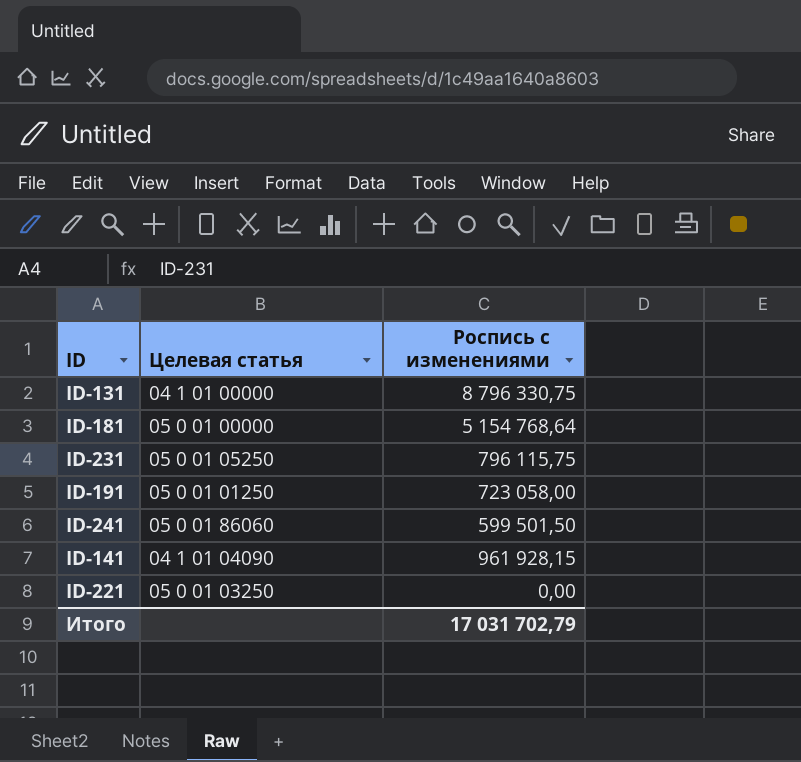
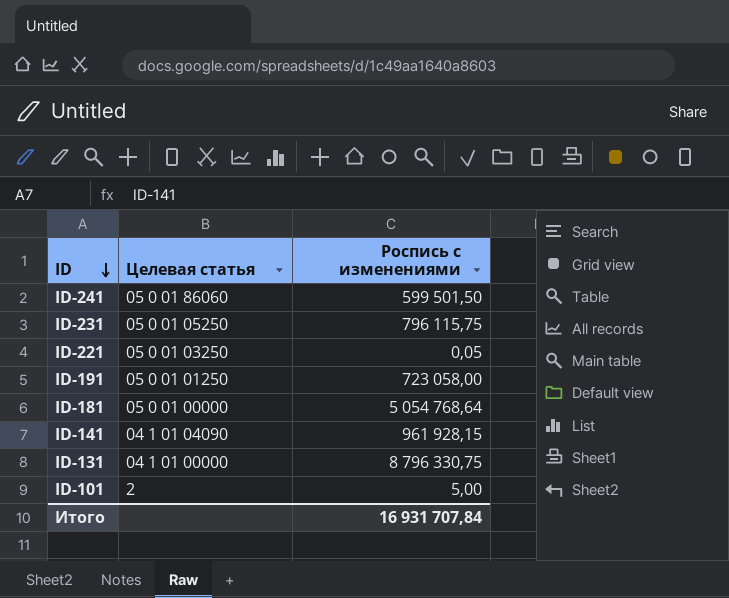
row order: none -> ID descending
ID-221 | Роспись с изменениями: 0,00 -> 0,05
ID-181 | Роспись с изменениями: 5 154 768,64 -> 5 054 768,64
row ID-101: none -> 2 | 5,00
Итого | Роспись с изменениями: 17 031 702,79 -> 16 931 707,84

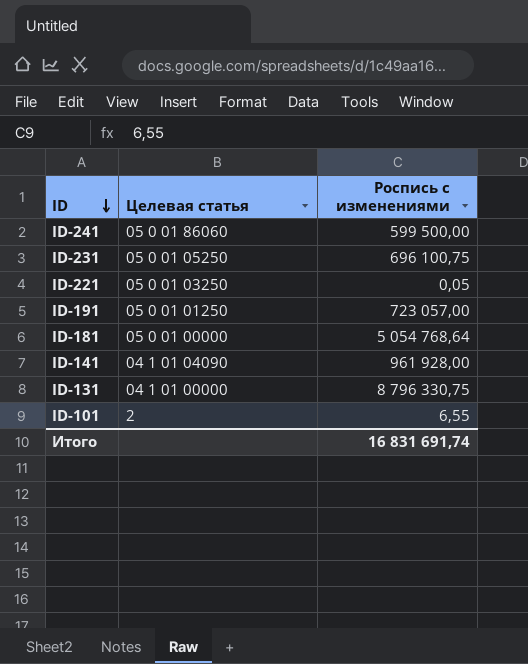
ID-241 | Роспись с изменениями: 599 501,50 -> 599 500,00
ID-231 | Роспись с изменениями: 796 115,75 -> 696 100,75
ID-191 | Роспись с изменениями: 723 058,00 -> 723 057,00
ID-141 | Роспись с изменениями: 961 928,15 -> 961 928,00
ID-101 | Роспись с изменениями: 5,00 -> 6,55
Итого | Роспись с изменениями: 16 931 707,84 -> 16 831 691,74

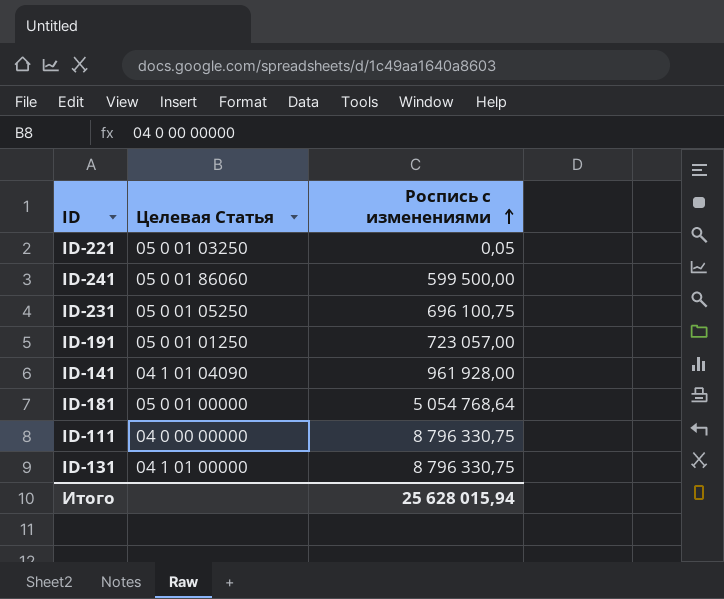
row order: ID descending -> Роспись с изменениями ascending
column name: Целевая статья -> Целевая Статья
row ID-101: 2 | 6,55 -> none
row ID-111: none -> 04 0 00 00000 | 8 796 330,75
Итого | Роспись с изменениями: 16 831 691,74 -> 25 628 015,94

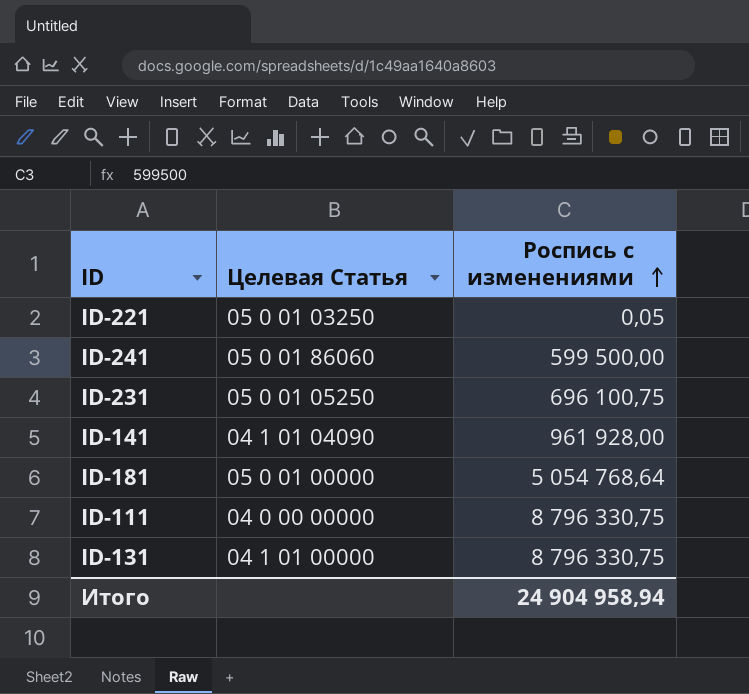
row ID-191: 05 0 01 01250 | 723 057,00 -> none
Итого | Роспись с изменениями: 25 628 015,94 -> 24 904 958,94

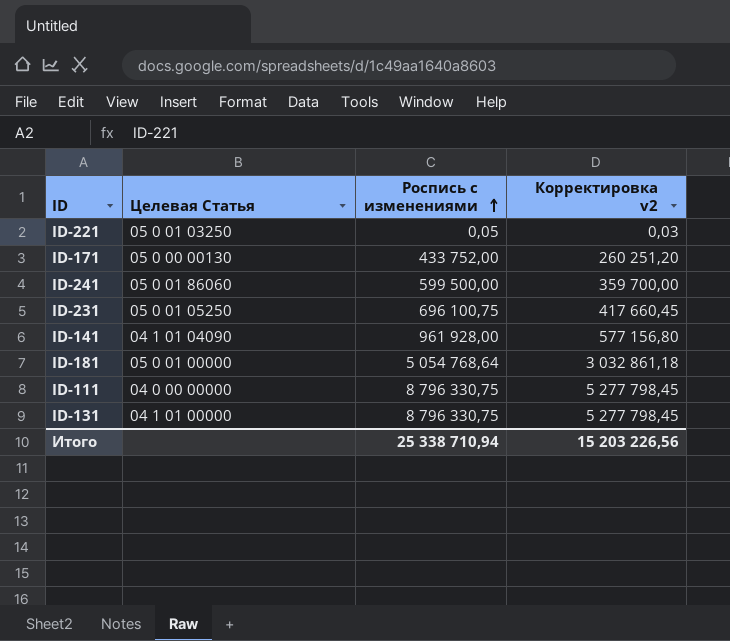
column Корректировка v2 | formula: none -> [Роспись с изменениями] * 0,6
row ID-171: none -> 05 0 00 00130 | 433 752,00 | 260 251,20
Итого | Роспись с изменениями: 24 904 958,94 -> 25 338 710,94

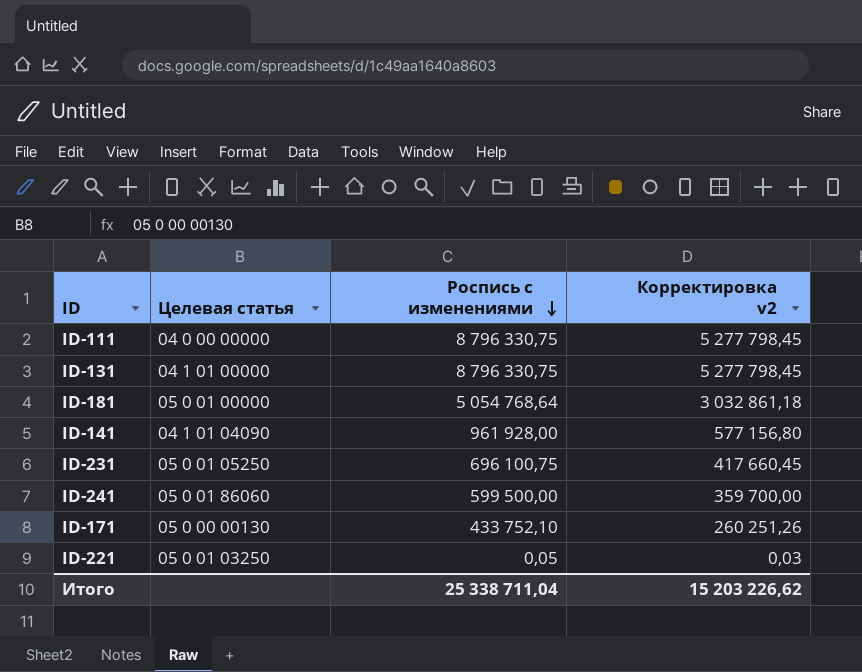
row order: Роспись с изменениями ascending -> Роспись с изменениями descending
column name: Целевая Статья -> Целевая статья
ID-171 | Роспись с изменениями: 433 752,00 -> 433 752,10
ID-171 | Корректировка v2: 260 251,20 -> 260 251,26
Итого | Роспись с изменениями: 25 338 710,94 -> 25 338 711,04
Итого | Корректировка v2: 15 203 226,56 -> 15 203 226,62

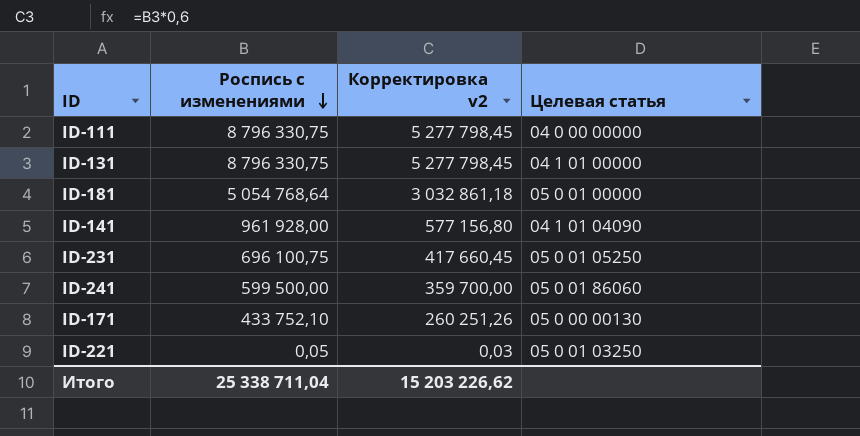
column Целевая статья | position: 2 -> 4

